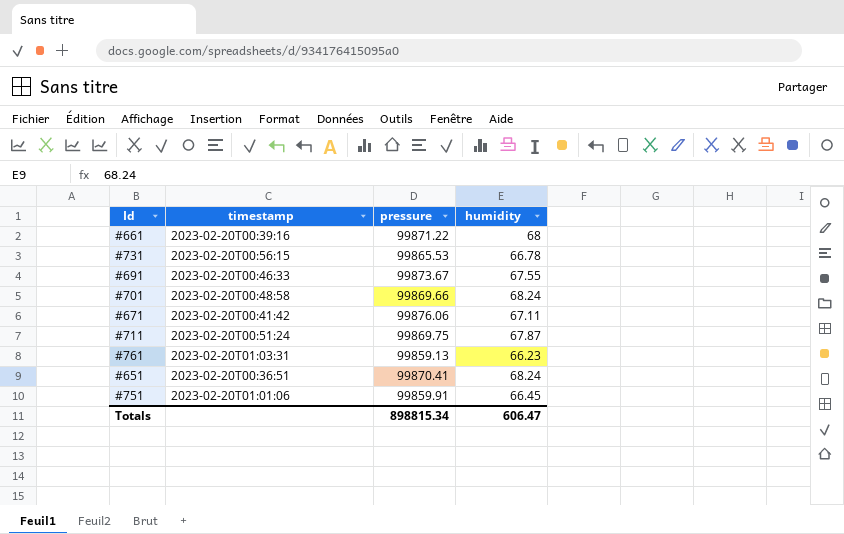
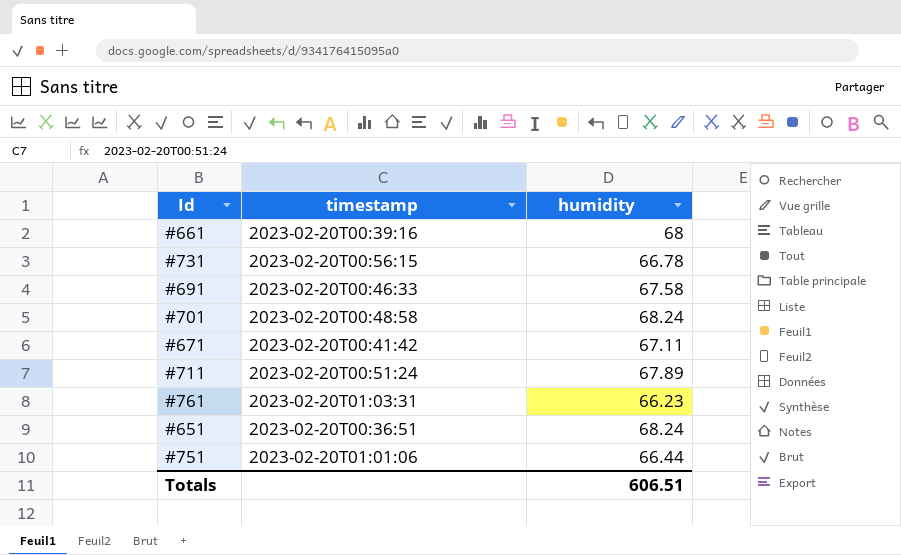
column pressure | position: 3 -> none
#691 | humidity: 67.55 -> 67.58
#711 | humidity: 67.87 -> 67.89
#751 | humidity: 66.45 -> 66.44
Totals | humidity: 606.47 -> 606.51

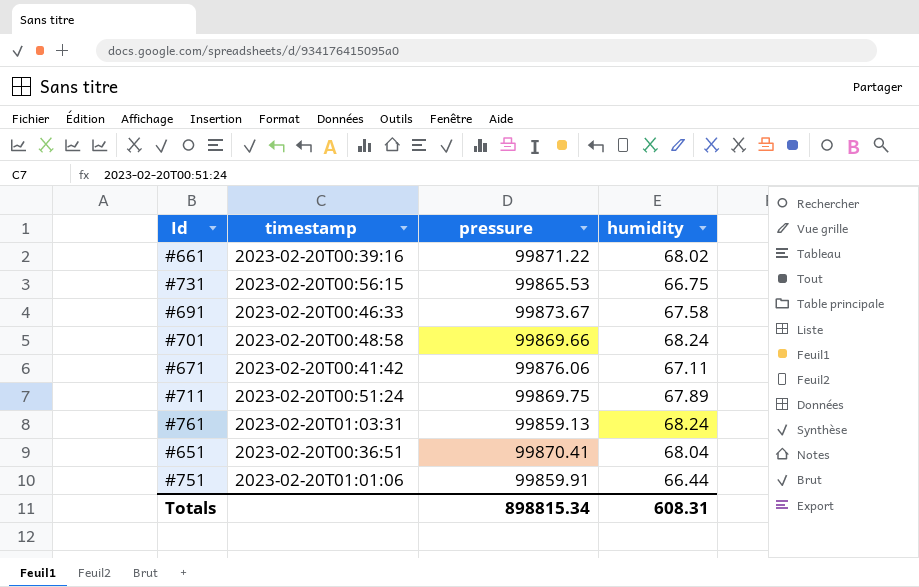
column pressure | position: none -> 3
#661 | humidity: 68 -> 68.02
#731 | humidity: 66.78 -> 66.75
#761 | humidity: 66.23 -> 68.24
#651 | humidity: 68.24 -> 68.04
Totals | humidity: 606.51 -> 608.31

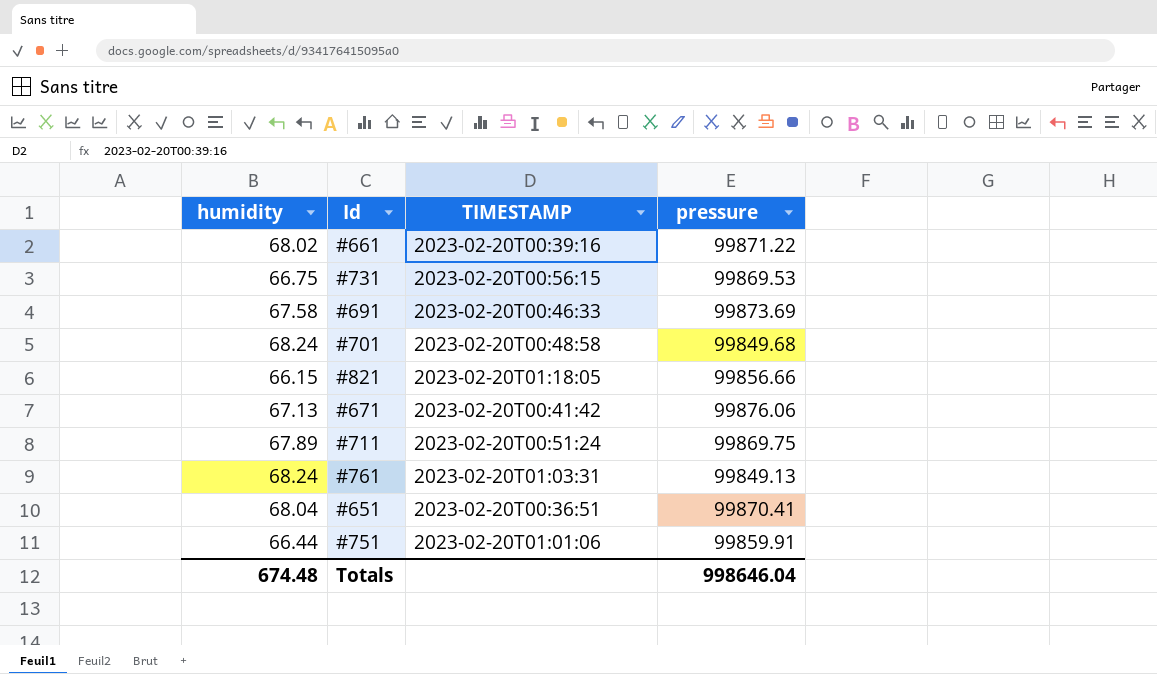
column humidity | position: 4 -> 1
column name: timestamp -> TIMESTAMP
#731 | pressure: 99865.53 -> 99869.53
#691 | pressure: 99873.67 -> 99873.69
#701 | pressure: 99869.66 -> 99849.68
row #821: none -> 66.15 | 2023-02-20T01:18:05 | 99856.66
#671 | humidity: 67.11 -> 67.13
#761 | pressure: 99859.13 -> 99849.13
Totals | humidity: 608.31 -> 674.48
Totals | pressure: 898815.34 -> 998646.04

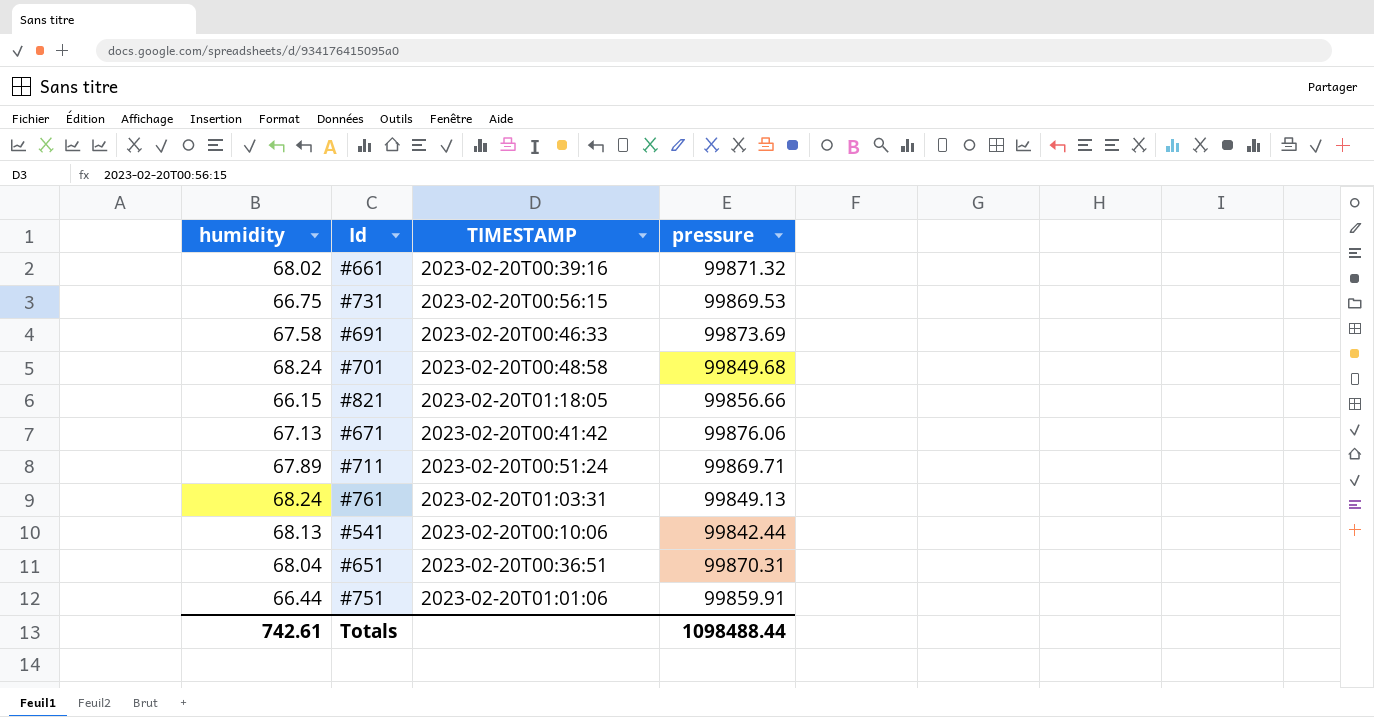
#661 | pressure: 99871.22 -> 99871.32
#711 | pressure: 99869.75 -> 99869.71
row #541: none -> 68.13 | 2023-02-20T00:10:06 | 99842.44
#651 | pressure: 99870.41 -> 99870.31
Totals | humidity: 674.48 -> 742.61
Totals | pressure: 998646.04 -> 1098488.44

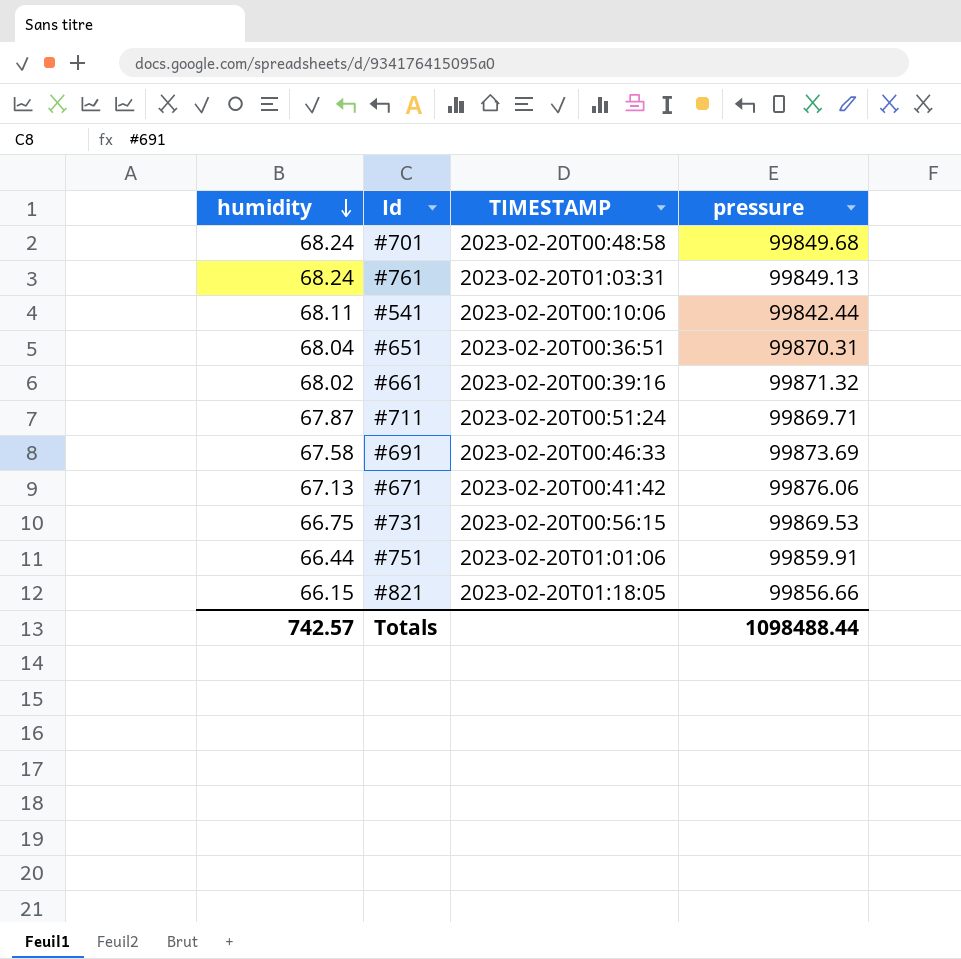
row order: none -> humidity descending
#541 | humidity: 68.13 -> 68.11
#711 | humidity: 67.89 -> 67.87
Totals | humidity: 742.61 -> 742.57

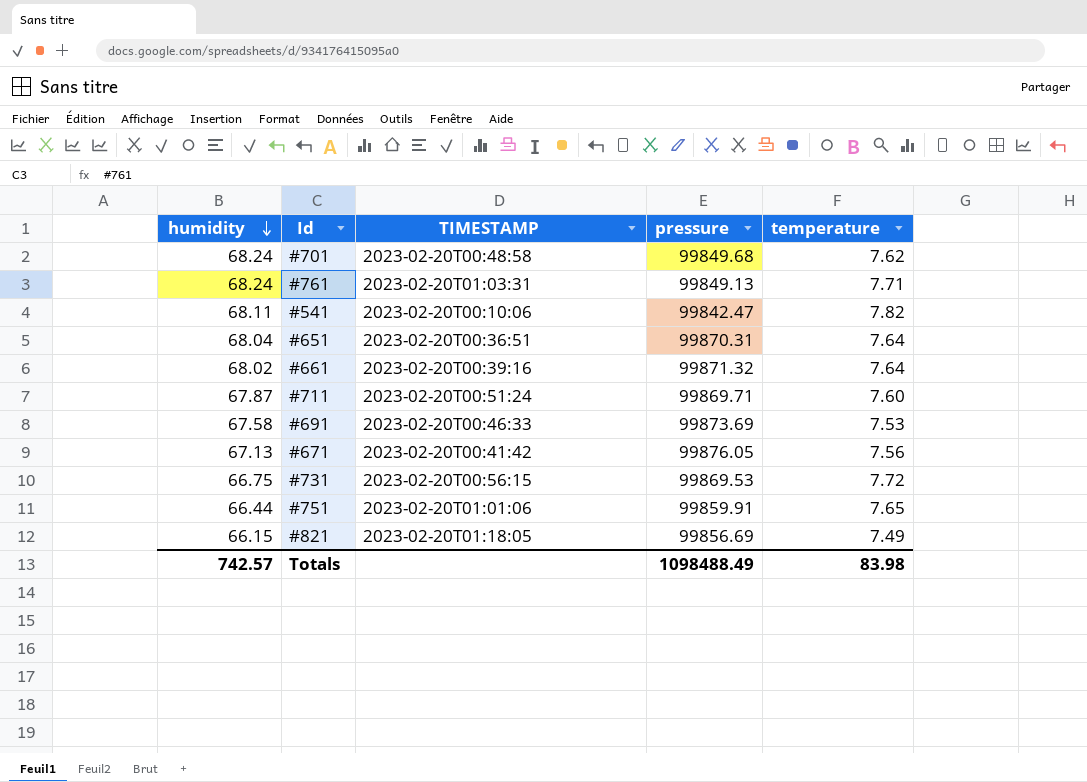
column temperature | position: none -> 5
#541 | pressure: 99842.44 -> 99842.47
#671 | pressure: 99876.06 -> 99876.05
#821 | pressure: 99856.66 -> 99856.69
Totals | pressure: 1098488.44 -> 1098488.49

